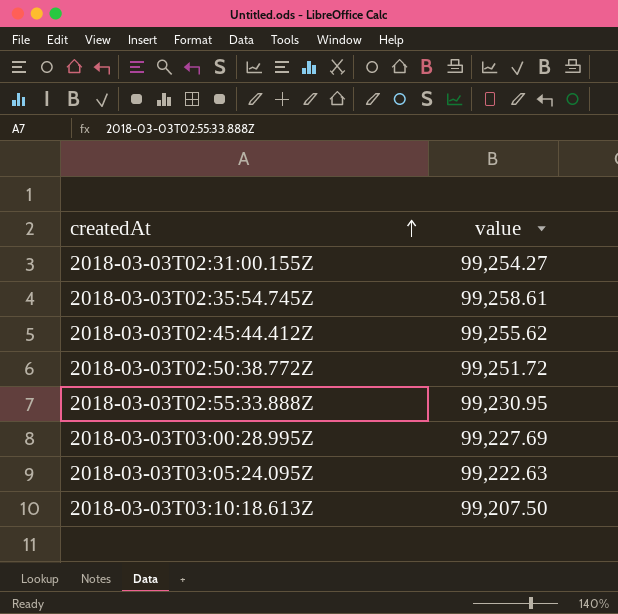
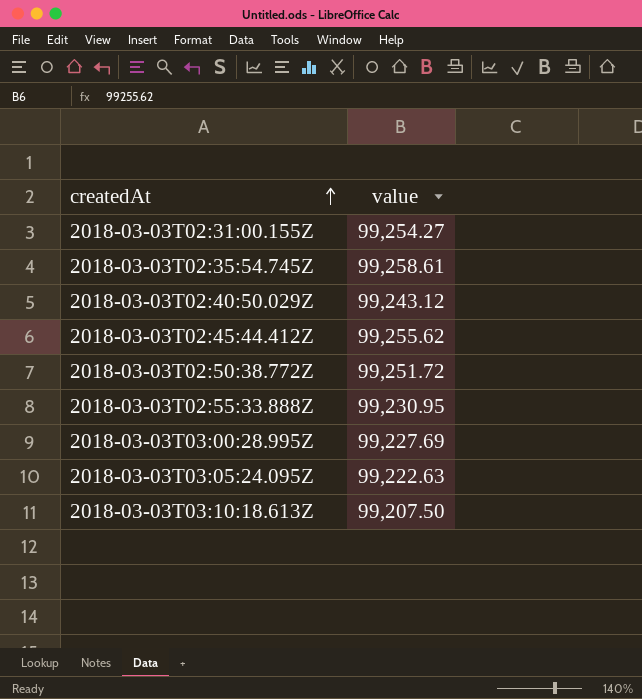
row 2018-03-03T02:40:50.029Z: none -> 99,243.12

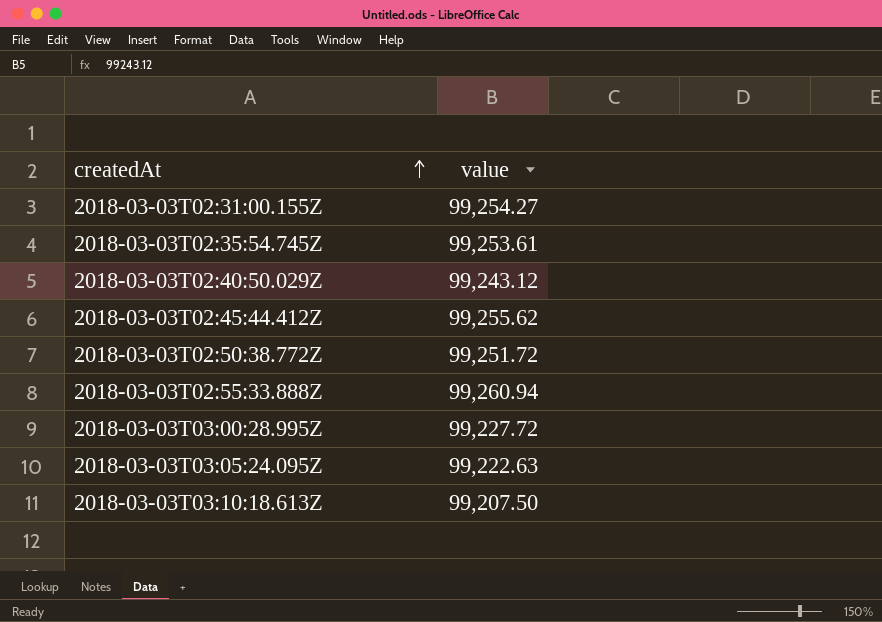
2018-03-03T02:35:54.745Z | value: 99,258.61 -> 99,253.61
2018-03-03T02:55:33.888Z | value: 99,230.95 -> 99,260.94
2018-03-03T03:00:28.995Z | value: 99,227.69 -> 99,227.72

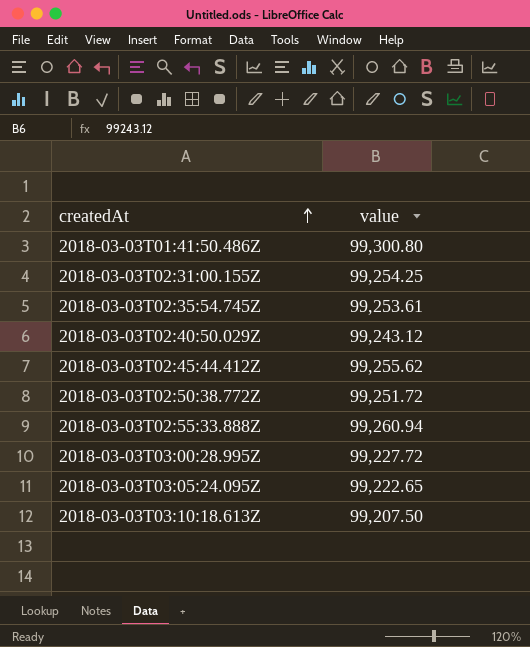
row 2018-03-03T01:41:50.486Z: none -> 99,300.80
2018-03-03T02:31:00.155Z | value: 99,254.27 -> 99,254.25
2018-03-03T03:05:24.095Z | value: 99,222.63 -> 99,222.65

